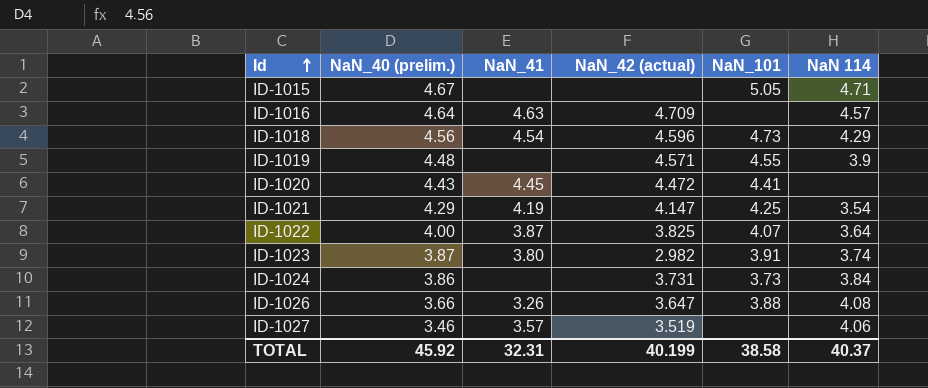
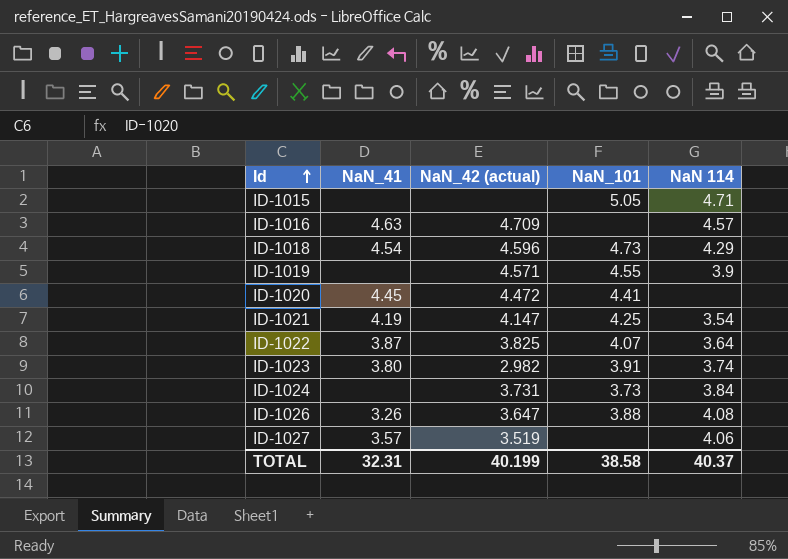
column NaN_40 (prelim.) | position: 2 -> none

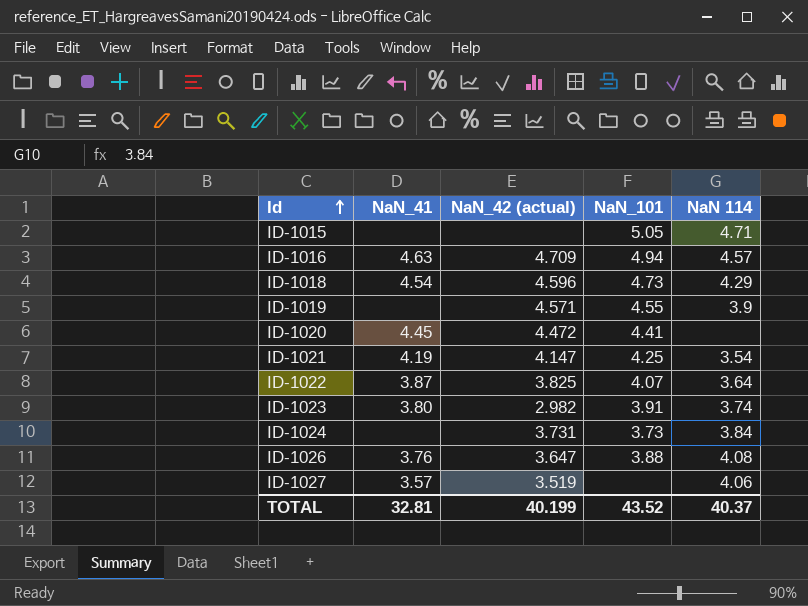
ID-1016 | NaN_101: none -> 4.94
ID-1026 | NaN_41: 3.26 -> 3.76
TOTAL | NaN_41: 32.31 -> 32.81
TOTAL | NaN_101: 38.58 -> 43.52

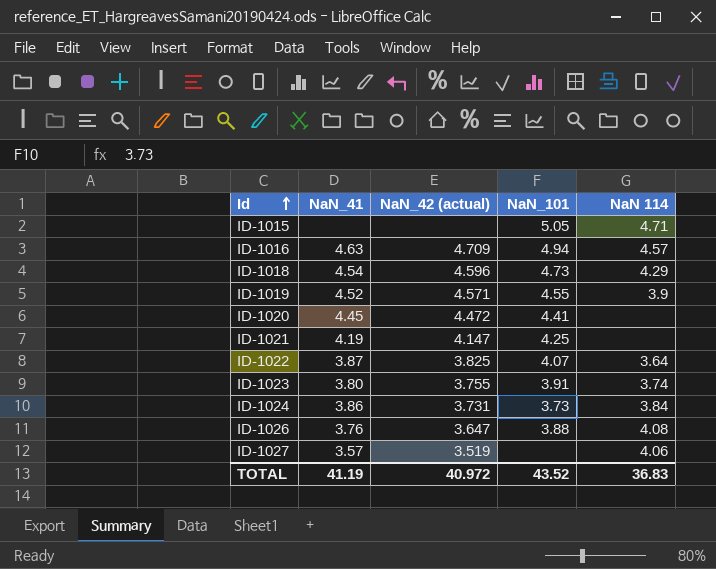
ID-1019 | NaN_41: none -> 4.52
ID-1021 | NaN 114: 3.54 -> none
ID-1023 | NaN_42 (actual): 2.982 -> 3.755
ID-1024 | NaN_41: none -> 3.86
TOTAL | NaN_41: 32.81 -> 41.19
TOTAL | NaN_42 (actual): 40.199 -> 40.972
TOTAL | NaN 114: 40.37 -> 36.83

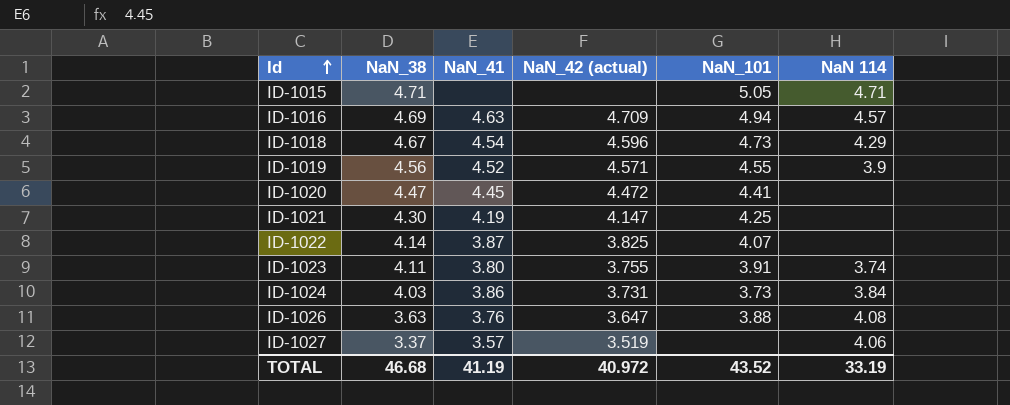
column NaN_38 | position: none -> 2
ID-1022 | NaN 114: 3.64 -> none
TOTAL | NaN 114: 36.83 -> 33.19

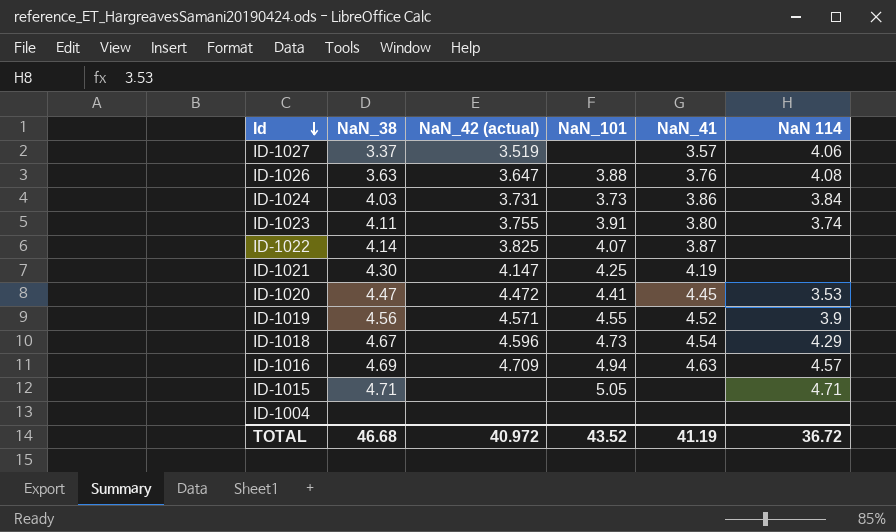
row order: Id ascending -> Id descending
column NaN_41 | position: 3 -> 5
ID-1020 | NaN 114: none -> 3.53
row ID-1004: none -> none | none | none | none | none
TOTAL | NaN 114: 33.19 -> 36.72

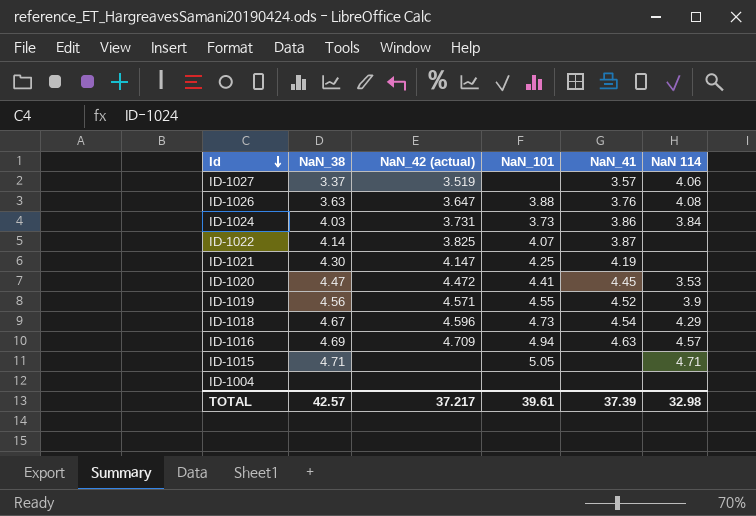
row ID-1023: 4.11 | 3.755 | 3.91 | 3.80 | 3.74 -> none
TOTAL | NaN_38: 46.68 -> 42.57
TOTAL | NaN_42 (actual): 40.972 -> 37.217
TOTAL | NaN_101: 43.52 -> 39.61
TOTAL | NaN_41: 41.19 -> 37.39
TOTAL | NaN 114: 36.72 -> 32.98

